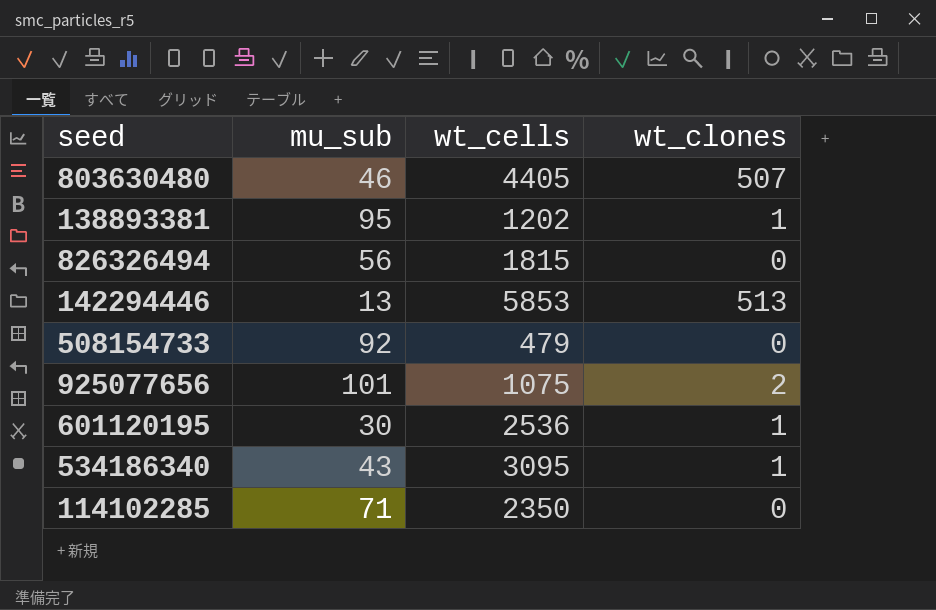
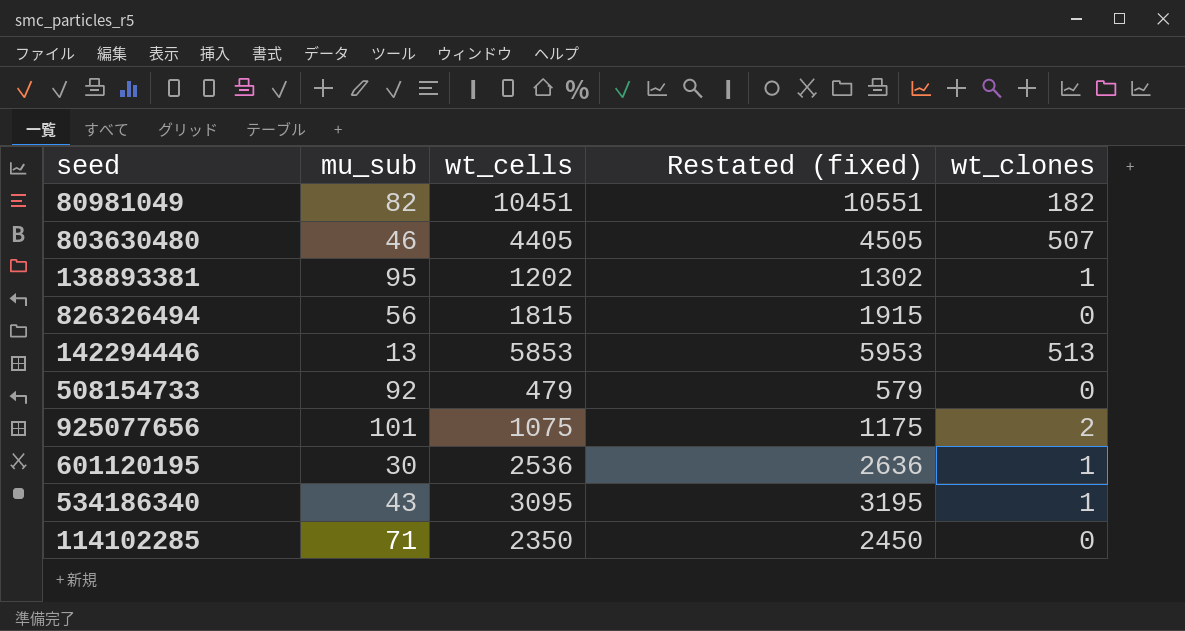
column Restated (fixed) | formula: none -> [wt_cells] + 100
row 80981049: none -> 82 | 10451 | 10551 | 182

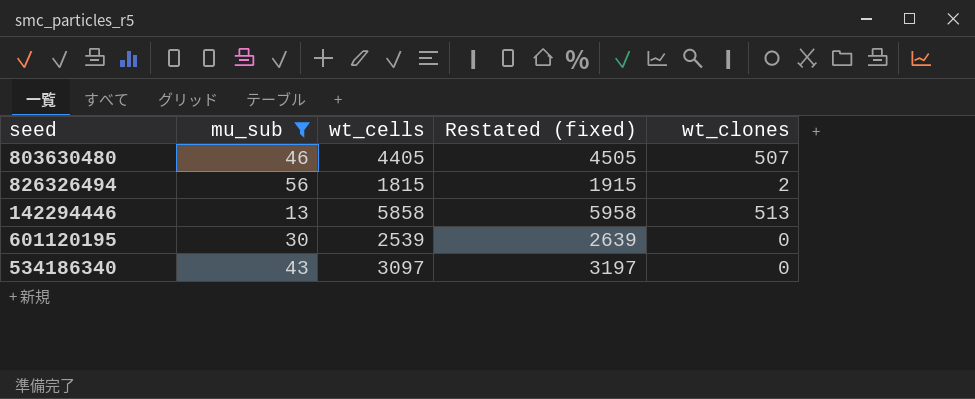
filter: none -> mu_sub <= 56
826326494 | wt_clones: 0 -> 2
142294446 | wt_cells: 5853 -> 5858
142294446 | Restated (fixed): 5953 -> 5958
601120195 | wt_cells: 2536 -> 2539
601120195 | Restated (fixed): 2636 -> 2639
601120195 | wt_clones: 1 -> 0
534186340 | wt_cells: 3095 -> 3097
534186340 | Restated (fixed): 3195 -> 3197
534186340 | wt_clones: 1 -> 0

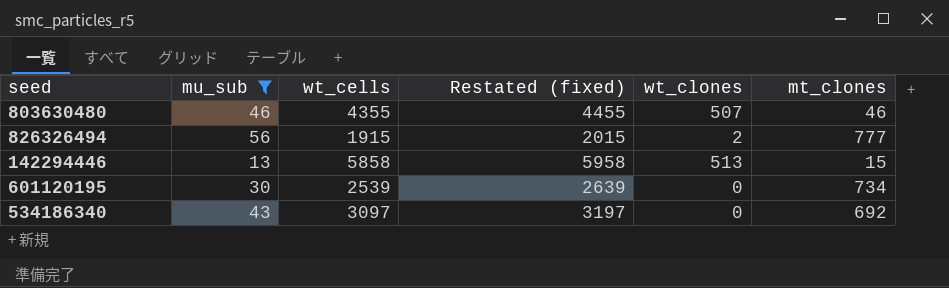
column mt_clones | position: none -> 6
803630480 | wt_cells: 4405 -> 4355
803630480 | Restated (fixed): 4505 -> 4455
826326494 | wt_cells: 1815 -> 1915
826326494 | Restated (fixed): 1915 -> 2015

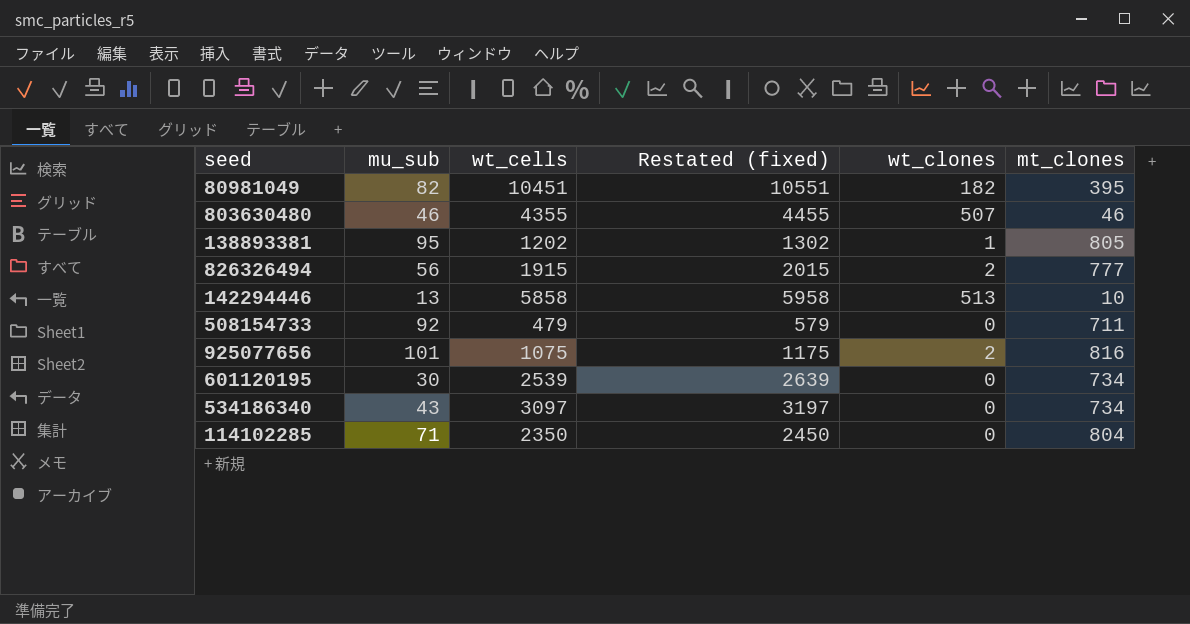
filter: mu_sub <= 56 -> none
142294446 | mt_clones: 15 -> 10
534186340 | mt_clones: 692 -> 734

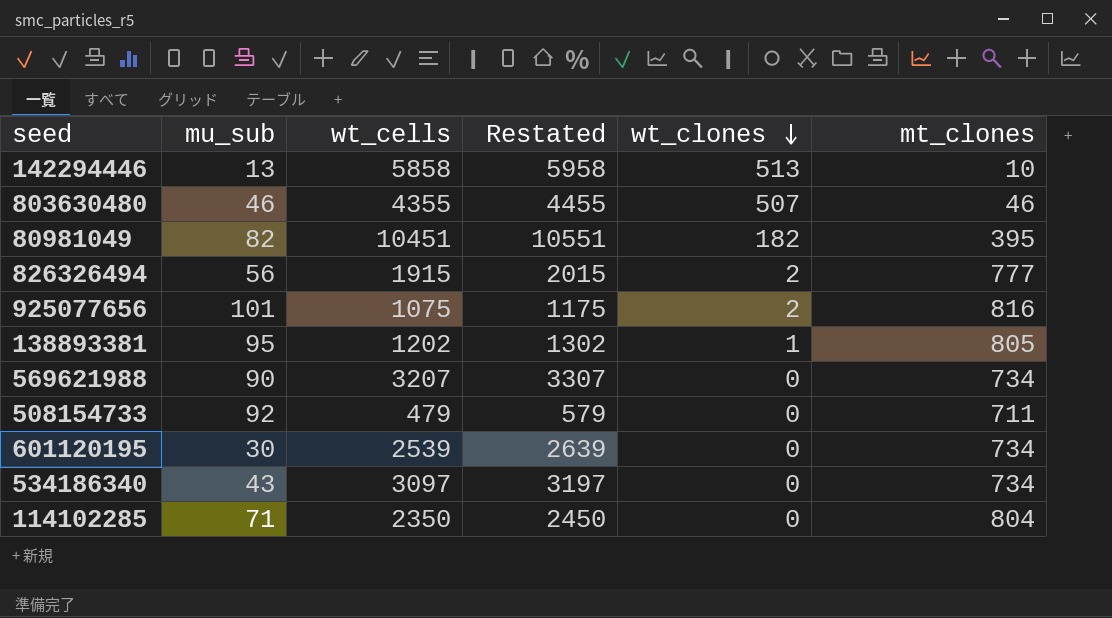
row order: none -> wt_clones descending
column name: Restated (fixed) -> Restated
row 569621988: none -> 90 | 3207 | 3307 | 0 | 734

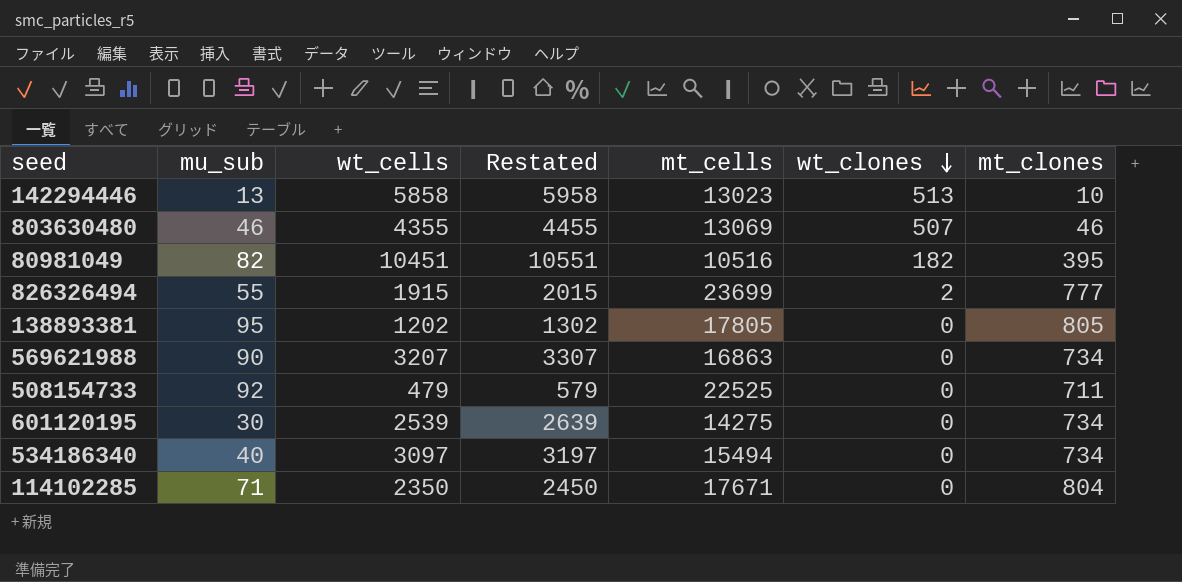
column mt_cells | position: none -> 5
row 925077656: 101 | 1075 | 1175 | 2 | 816 -> none
826326494 | mu_sub: 56 -> 55
138893381 | wt_clones: 1 -> 0
534186340 | mu_sub: 43 -> 40

